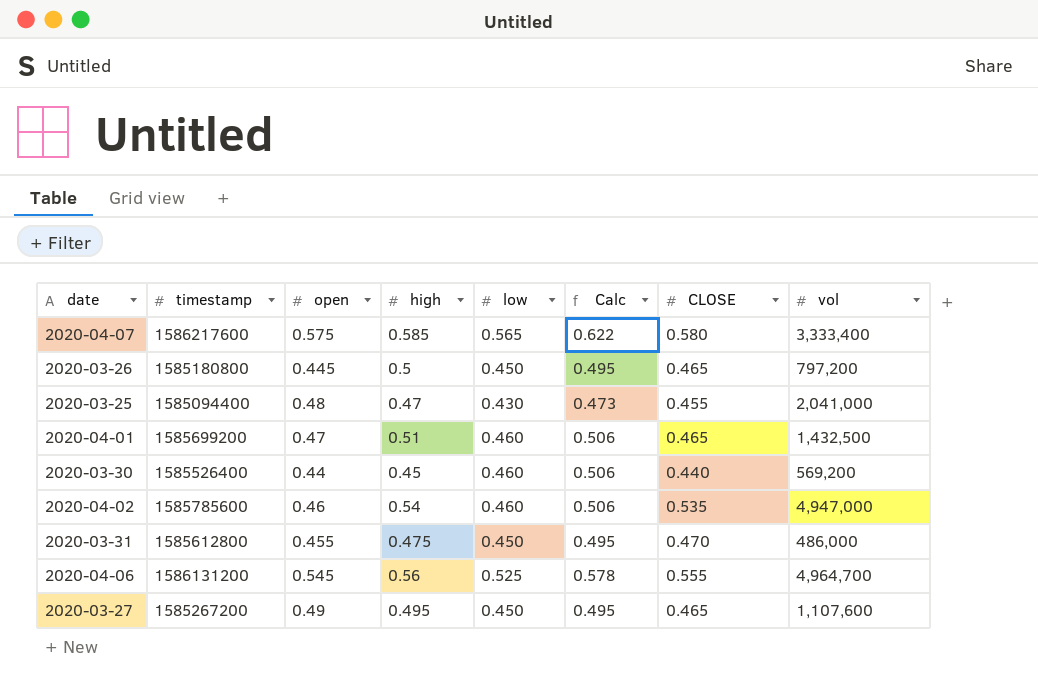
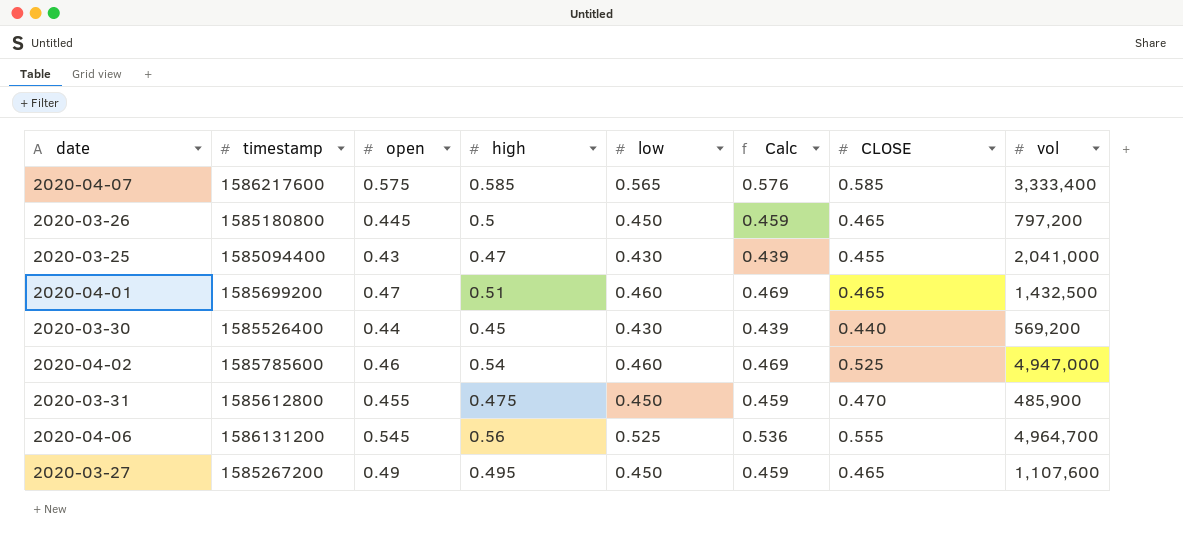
column Calc | formula: [low] * 1.1 -> [low] * 1.02
2020-04-07 | CLOSE: 0.580 -> 0.585
2020-03-25 | open: 0.48 -> 0.43
2020-03-30 | low: 0.460 -> 0.430
2020-04-02 | CLOSE: 0.535 -> 0.525
2020-03-31 | vol: 486,000 -> 485,900

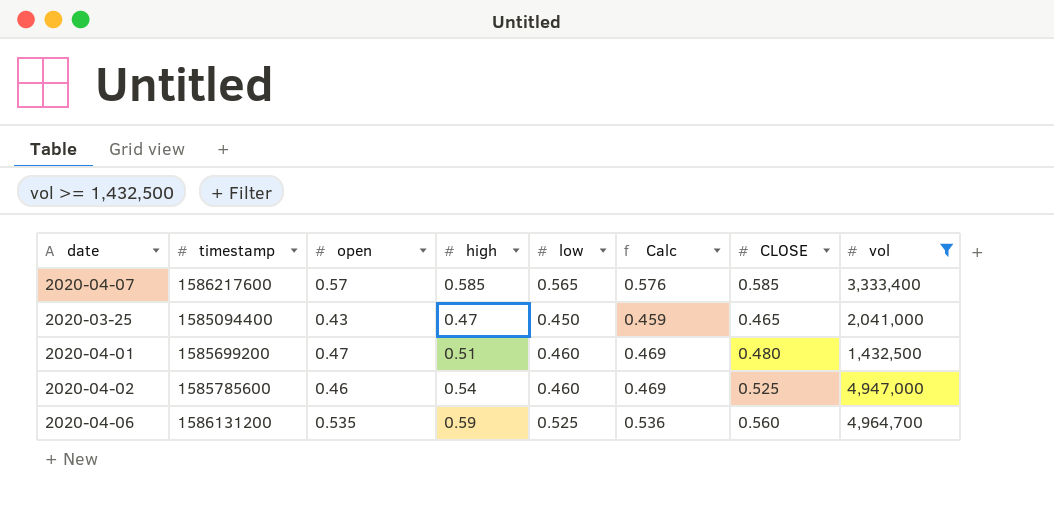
filter: none -> vol >= 1,432,500
2020-04-07 | open: 0.575 -> 0.57
2020-03-25 | low: 0.430 -> 0.450
2020-03-25 | Calc: 0.439 -> 0.459
2020-03-25 | CLOSE: 0.455 -> 0.465
2020-04-01 | CLOSE: 0.465 -> 0.480
2020-04-06 | open: 0.545 -> 0.535
2020-04-06 | high: 0.56 -> 0.59
2020-04-06 | CLOSE: 0.555 -> 0.560

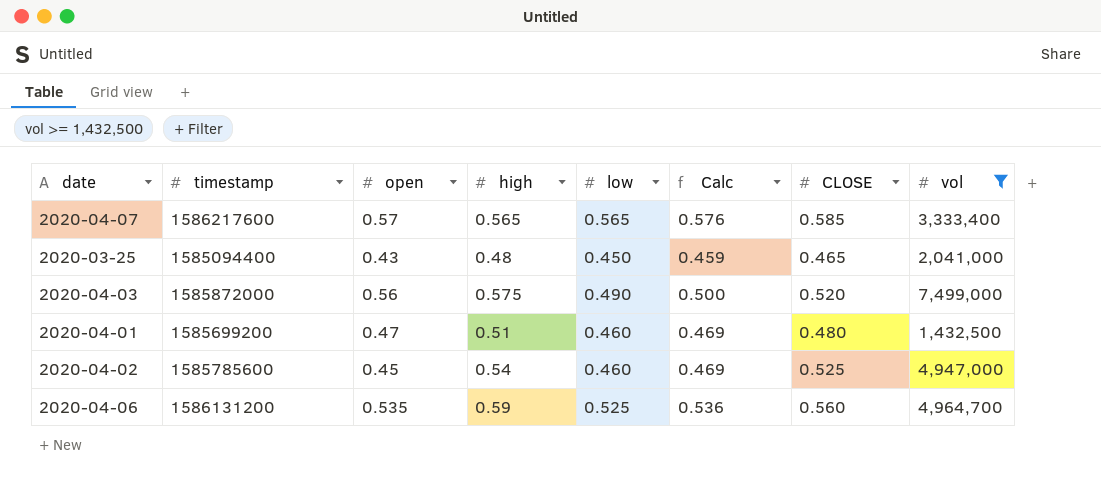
2020-04-07 | high: 0.585 -> 0.565
2020-03-25 | high: 0.47 -> 0.48
row 2020-04-03: none -> 1585872000 | 0.56 | 0.575 | 0.490 | 0.500 | 0.520 | 7,499,000
2020-04-02 | open: 0.46 -> 0.45

